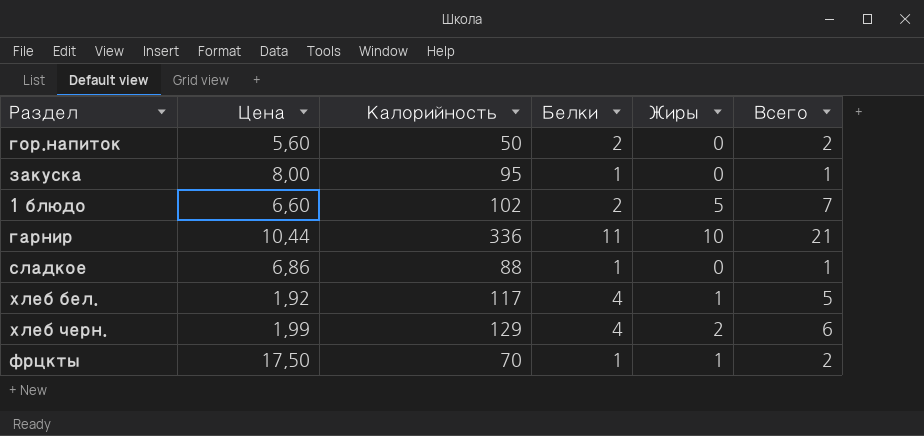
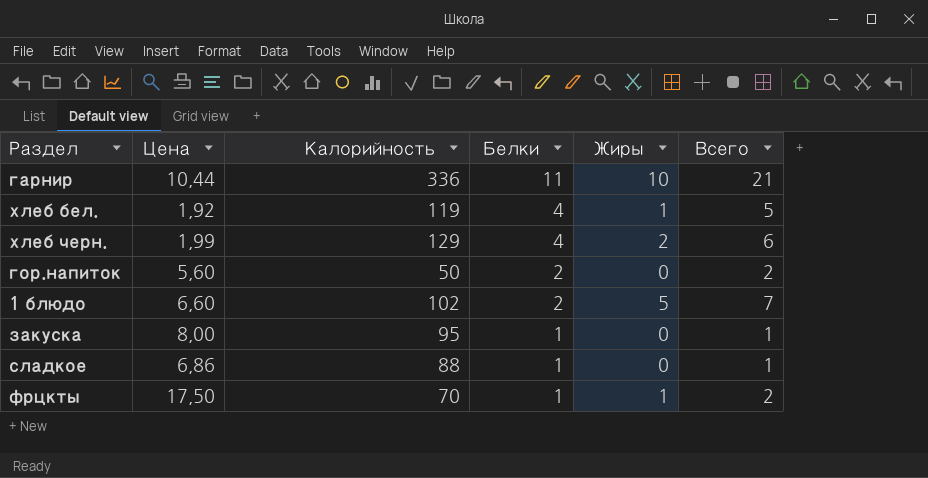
row order: none -> Белки descending
хлеб бел. | Калорийность: 117 -> 119

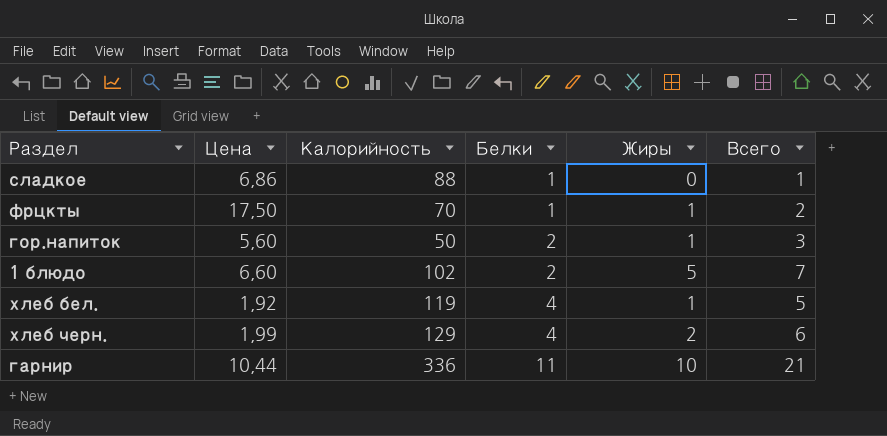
row order: Белки descending -> Белки ascending
row закуска: 8,00 | 95 | 1 | 0 | 1 -> none
гор.напиток | Жиры: 0 -> 1
гор.напиток | Всего: 2 -> 3

